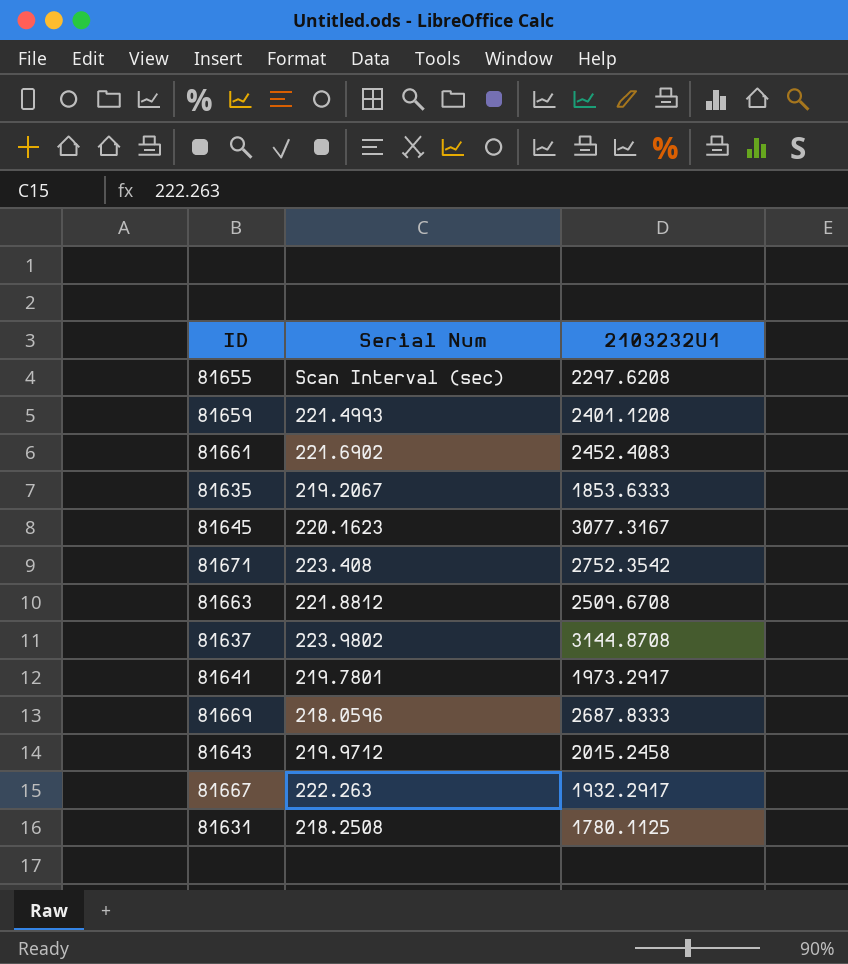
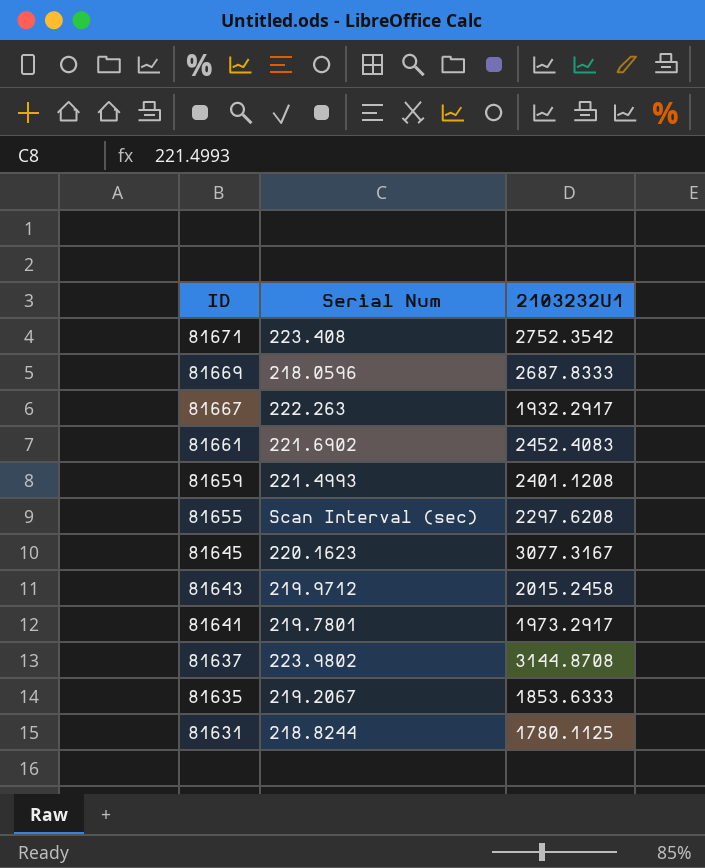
row order: none -> ID descending
row 81663: 221.8812 | 2509.6708 -> none
81631 | Serial Num: 218.2508 -> 218.8244

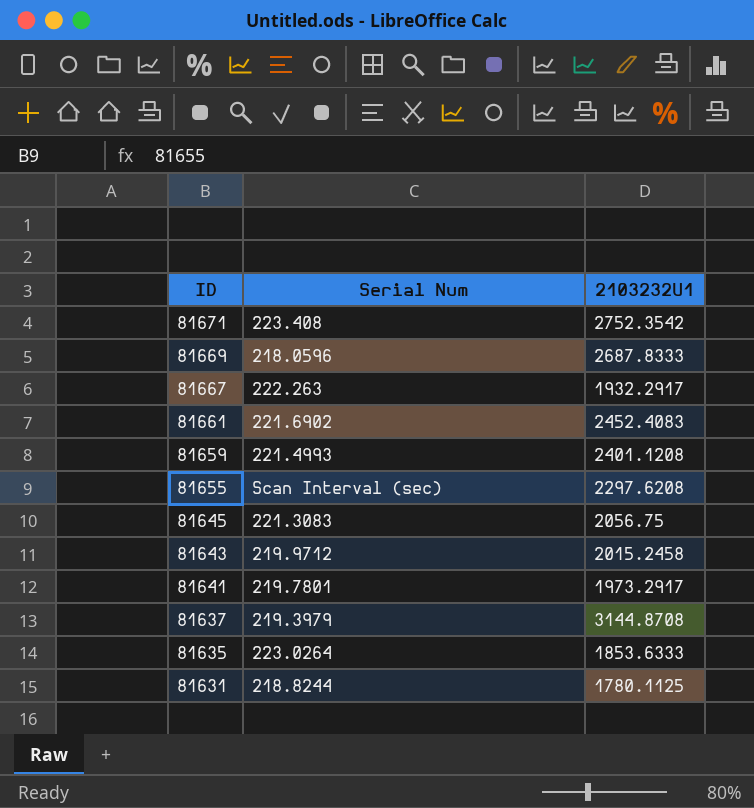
81645 | Serial Num: 220.1623 -> 221.3083
81645 | 2103232U1: 3077.3167 -> 2056.75
81637 | Serial Num: 223.9802 -> 219.3979
81635 | Serial Num: 219.2067 -> 223.0264

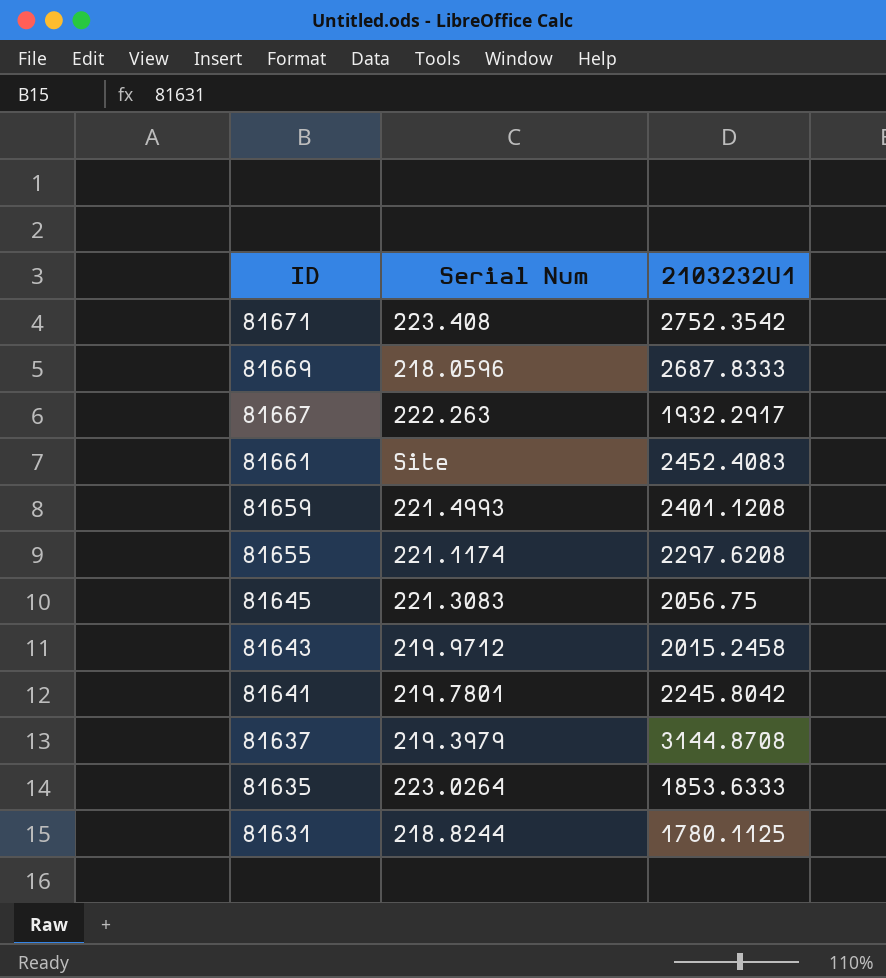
81661 | Serial Num: 221.6902 -> Site
81655 | Serial Num: Scan Interval (sec) -> 221.1174
81641 | 2103232U1: 1973.2917 -> 2245.8042

